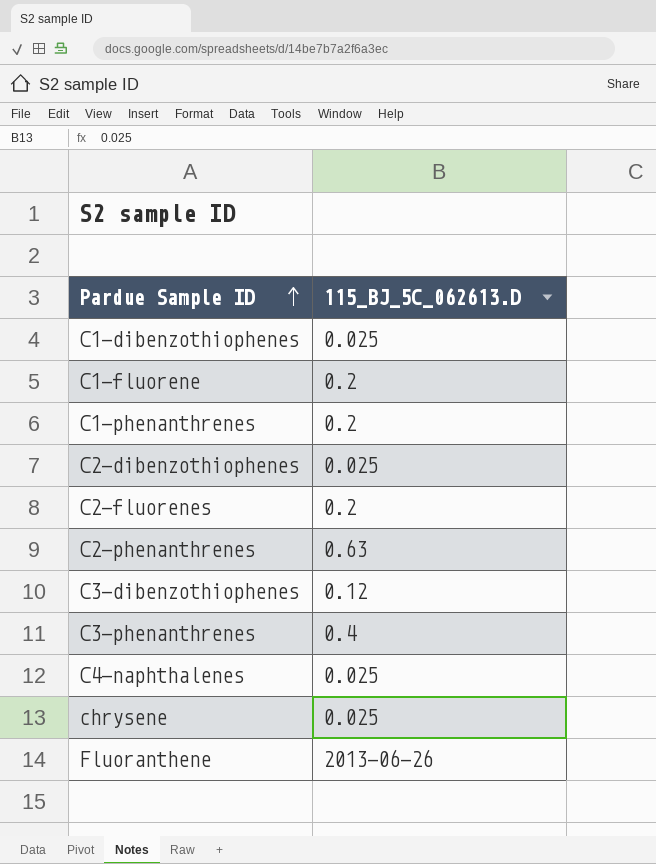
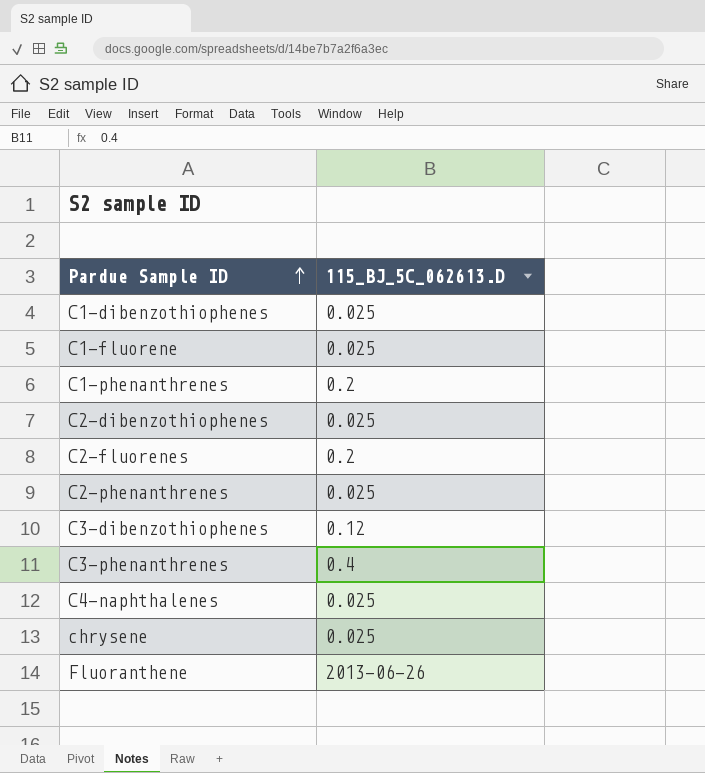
C1-fluorene | 115_BJ_5C_062613.D: 0.2 -> 0.025
C2-phenanthrenes | 115_BJ_5C_062613.D: 0.63 -> 0.025

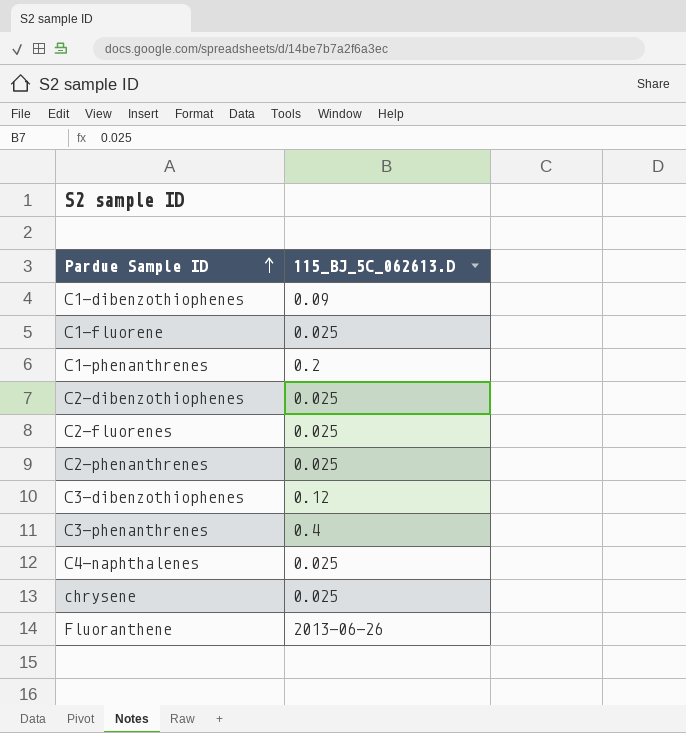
C1-dibenzothiophenes | 115_BJ_5C_062613.D: 0.025 -> 0.09
C2-fluorenes | 115_BJ_5C_062613.D: 0.2 -> 0.025

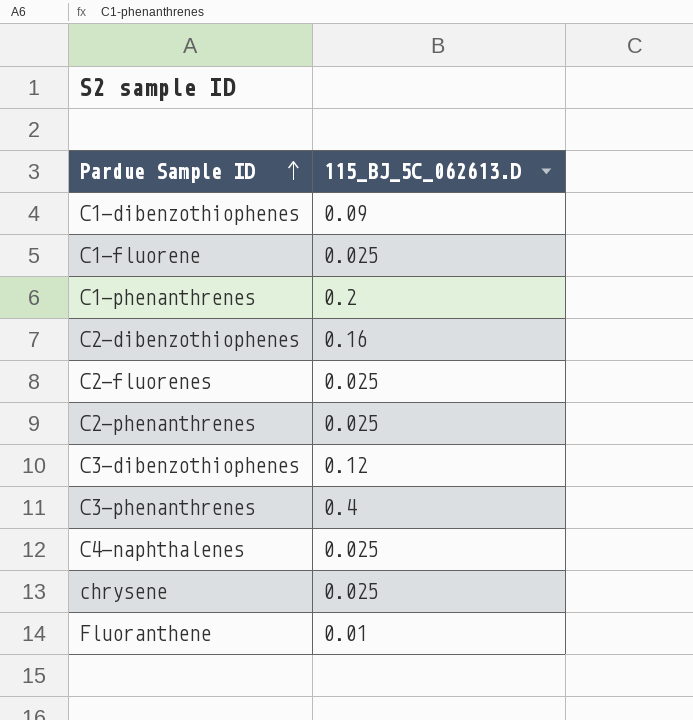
C2-dibenzothiophenes | 115_BJ_5C_062613.D: 0.025 -> 0.16
Fluoranthene | 115_BJ_5C_062613.D: 2013-06-26 -> 0.01

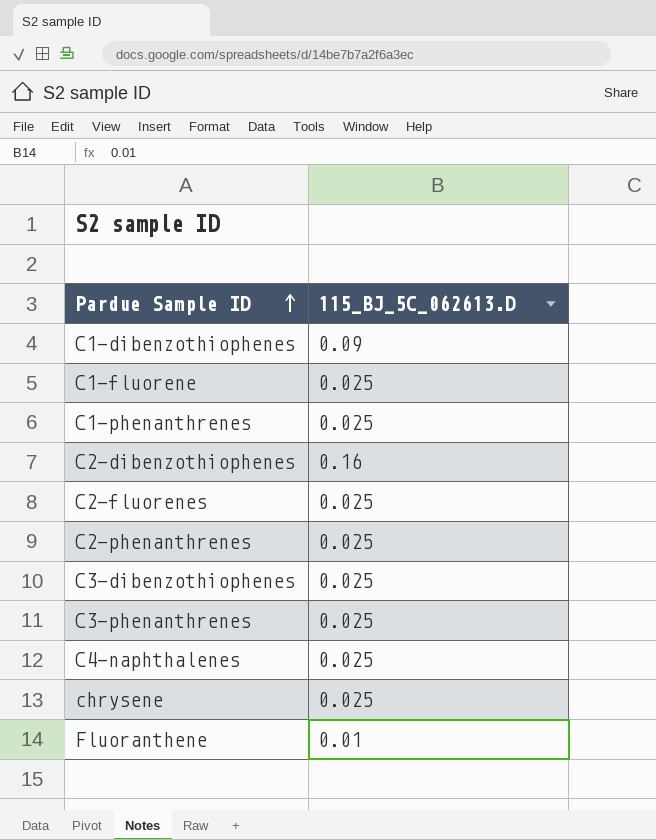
C1-phenanthrenes | 115_BJ_5C_062613.D: 0.2 -> 0.025
C3-dibenzothiophenes | 115_BJ_5C_062613.D: 0.12 -> 0.025
C3-phenanthrenes | 115_BJ_5C_062613.D: 0.4 -> 0.025

